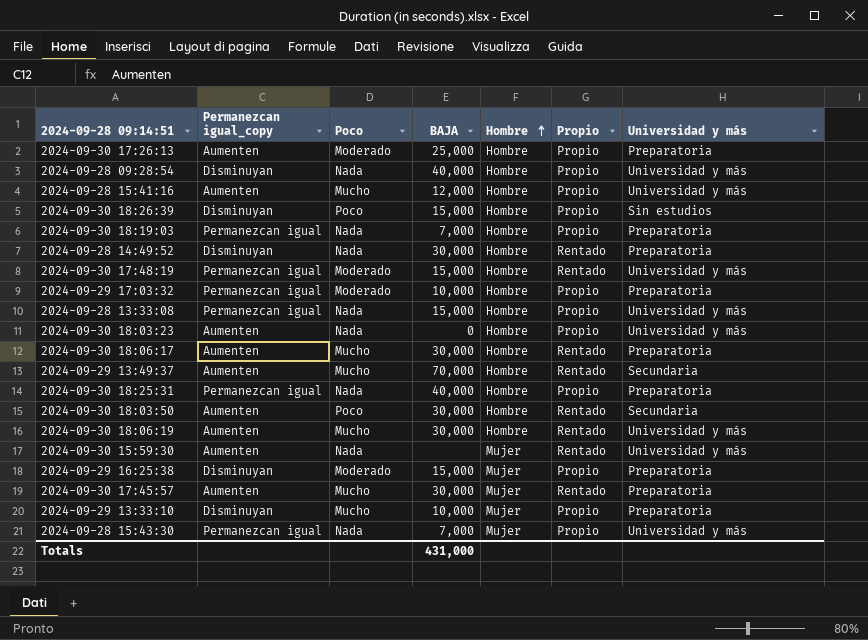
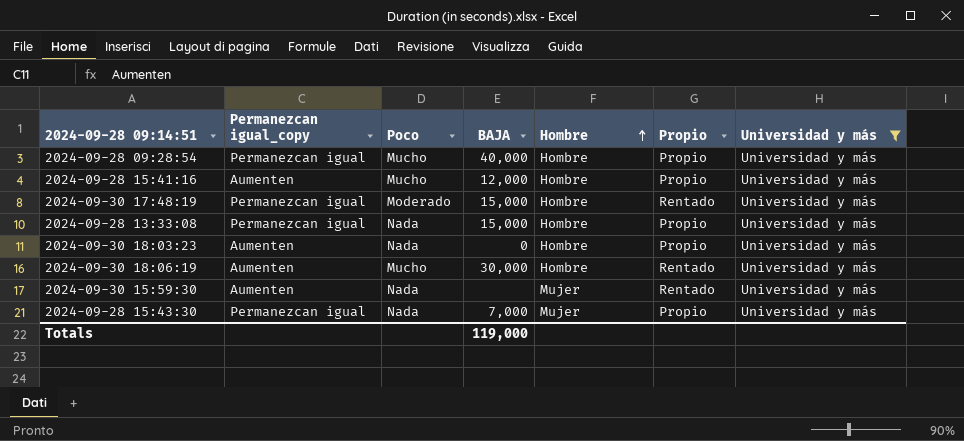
filter: none -> Universidad y más = Universidad y más
2024-09-28 09:28:54 | Permanezcan igual_copy: Disminuyan -> Permanezcan igual
2024-09-28 09:28:54 | Poco: Nada -> Mucho
Totals | BAJA: 431,000 -> 119,000

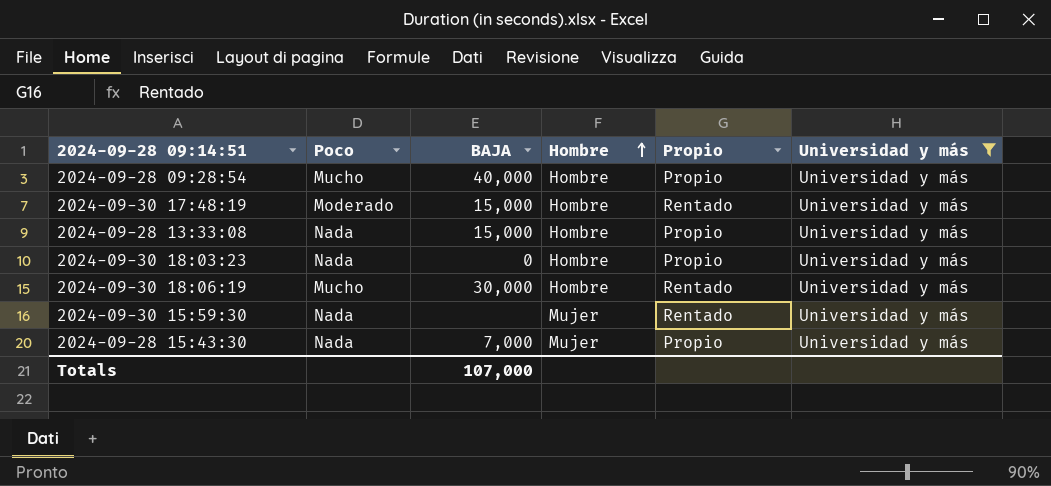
column Permanezcan igual_copy | position: 2 -> none
row 2024-09-28 15:41:16: Aumenten | Mucho | 12,000 | Hombre | Propio | Universidad y más -> none
Totals | BAJA: 119,000 -> 107,000

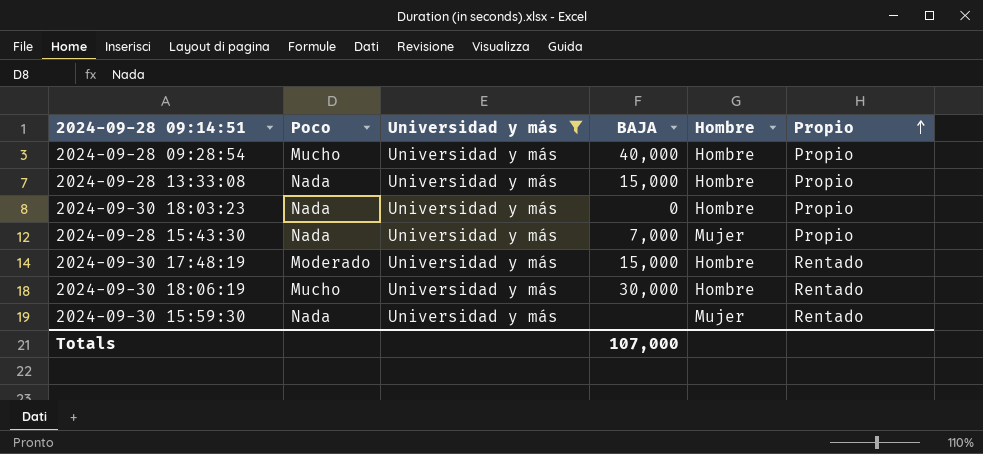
row order: Hombre ascending -> Propio ascending
column Universidad y más | position: 6 -> 3

